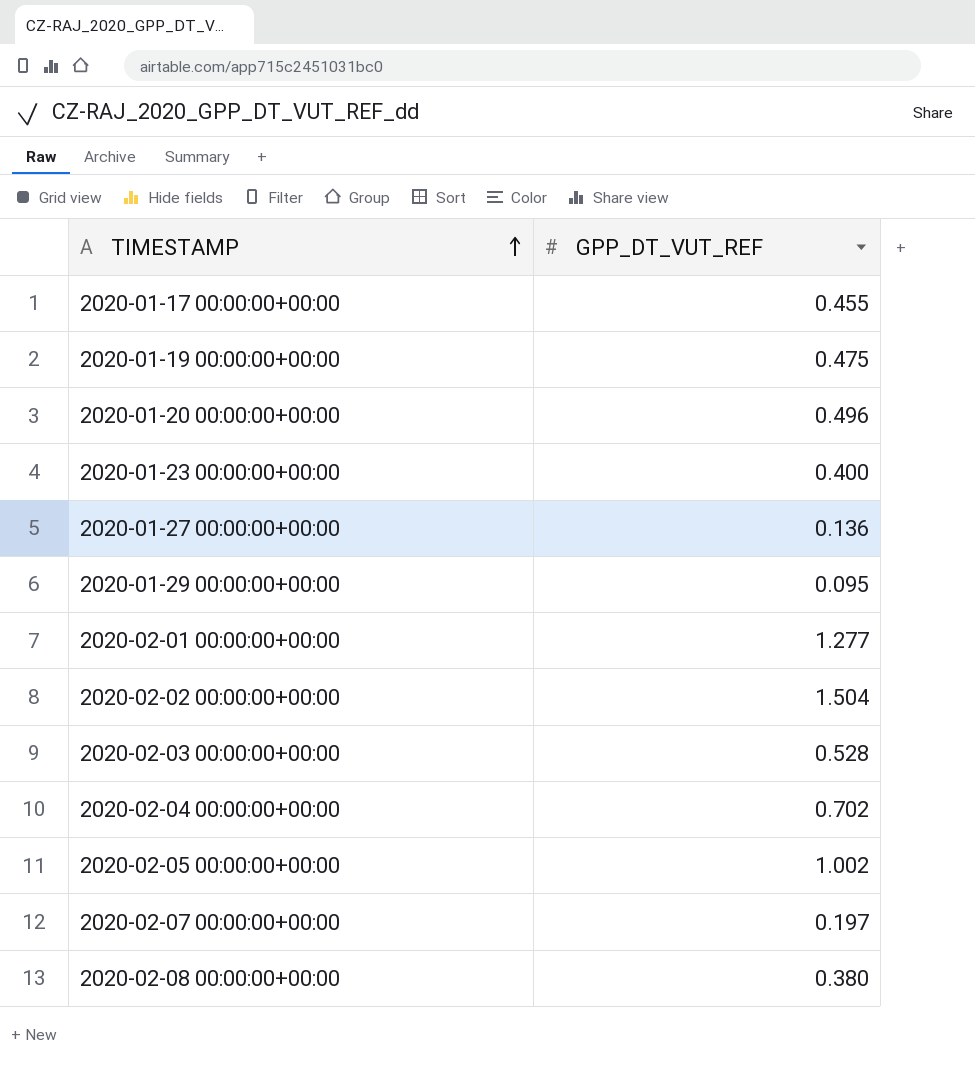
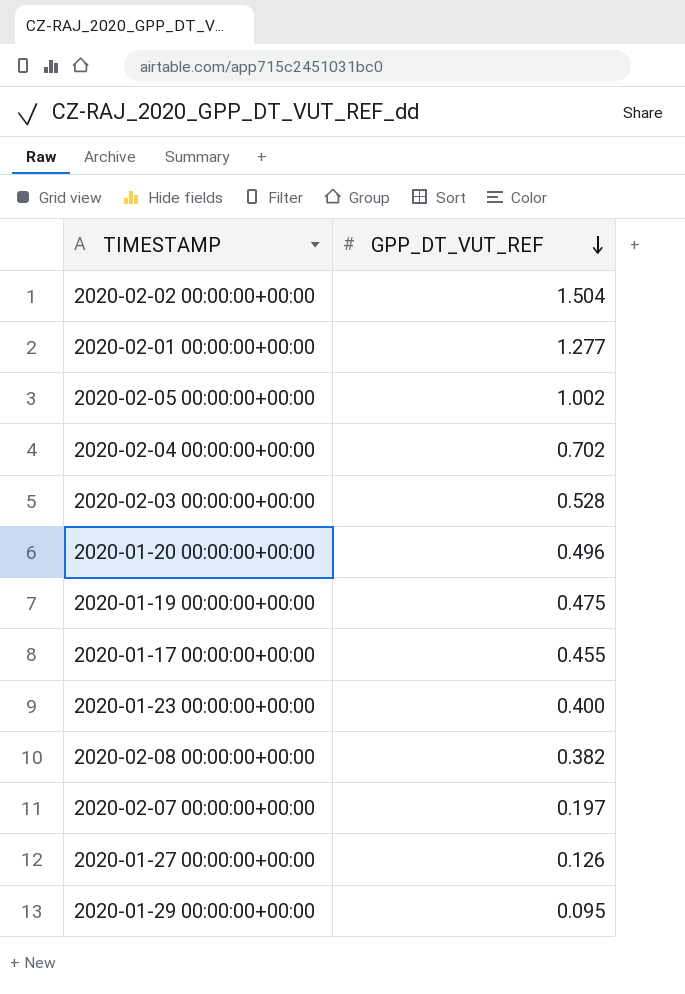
row order: TIMESTAMP ascending -> GPP_DT_VUT_REF descending
2020-02-08 00:00:00+00:00 | GPP_DT_VUT_REF: 0.380 -> 0.382
2020-01-27 00:00:00+00:00 | GPP_DT_VUT_REF: 0.136 -> 0.126

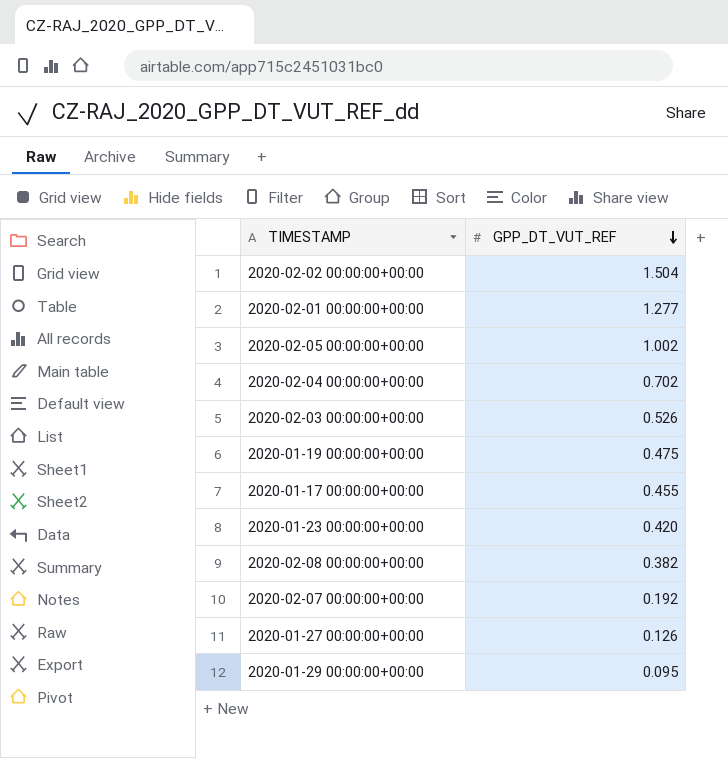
row 2020-01-20 00:00:00+00:00: 0.496 -> none
2020-02-03 00:00:00+00:00 | GPP_DT_VUT_REF: 0.528 -> 0.526
2020-01-23 00:00:00+00:00 | GPP_DT_VUT_REF: 0.400 -> 0.420
2020-02-07 00:00:00+00:00 | GPP_DT_VUT_REF: 0.197 -> 0.192

